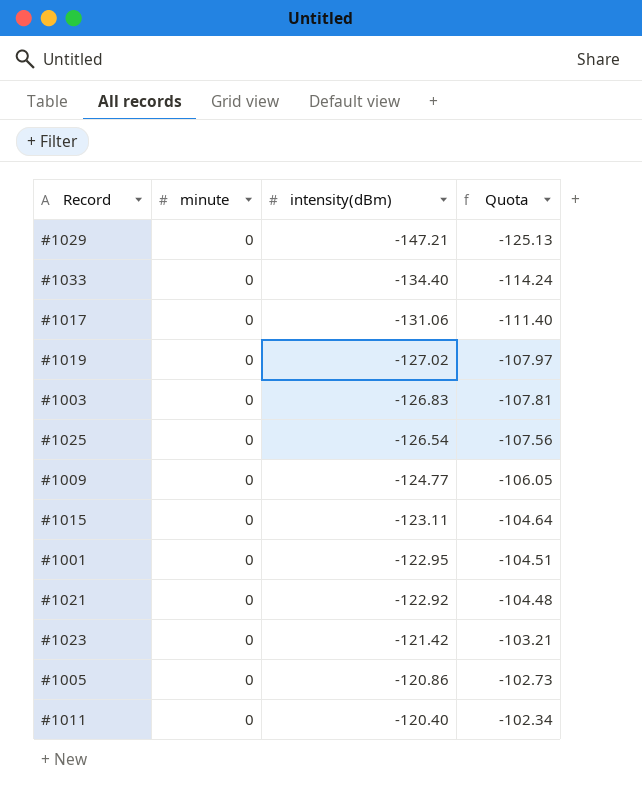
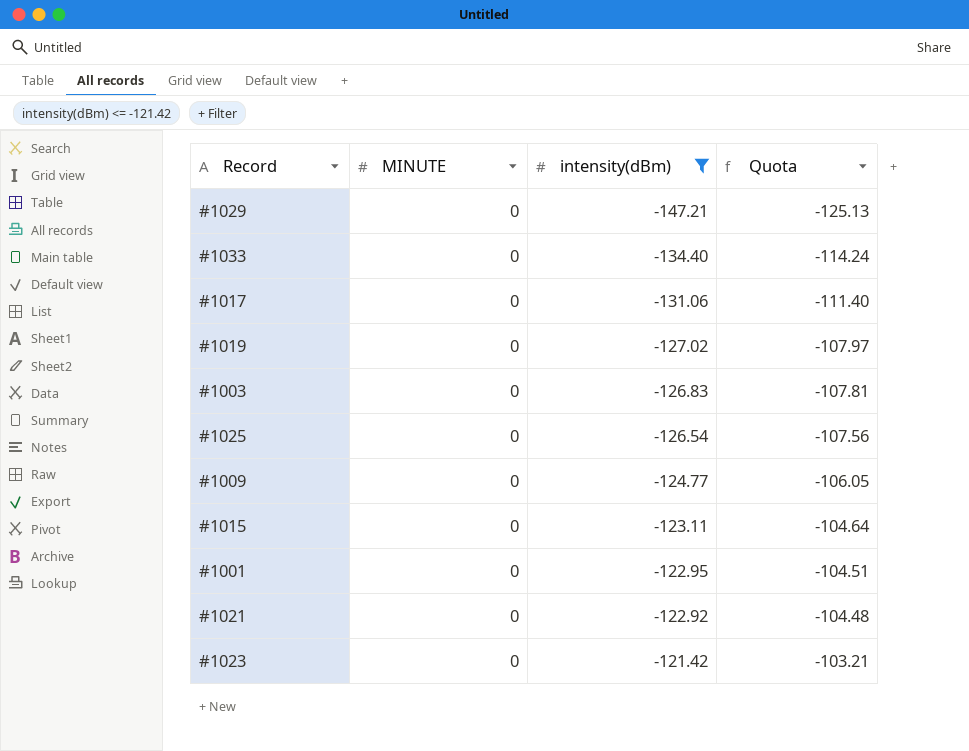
filter: none -> intensity(dBm) <= -121.42
column name: minute -> MINUTE

